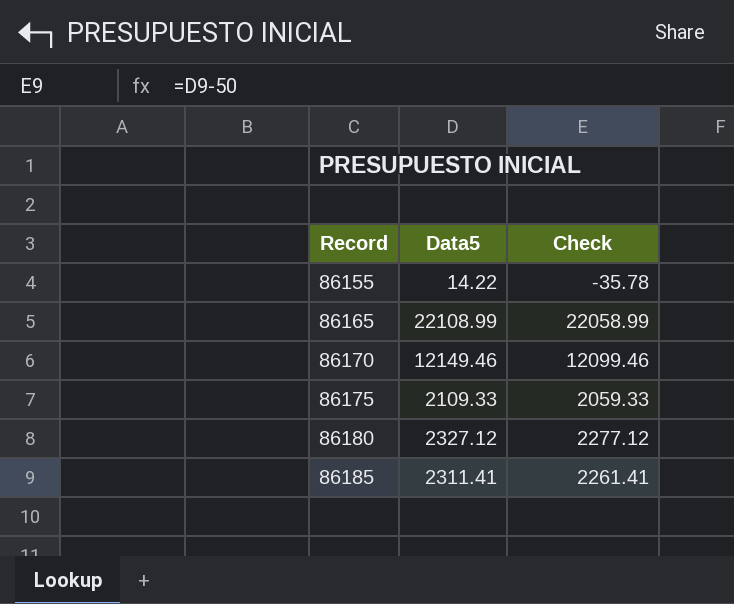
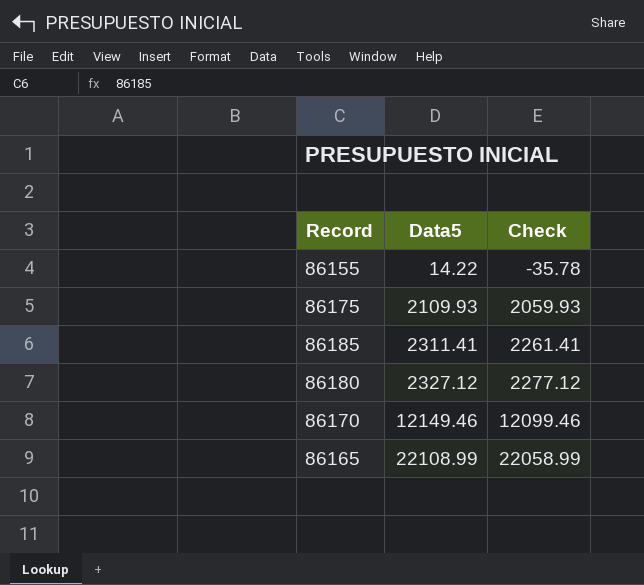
row order: Record ascending -> Data5 ascending
86175 | Data5: 2109.33 -> 2109.93
86175 | Check: 2059.33 -> 2059.93

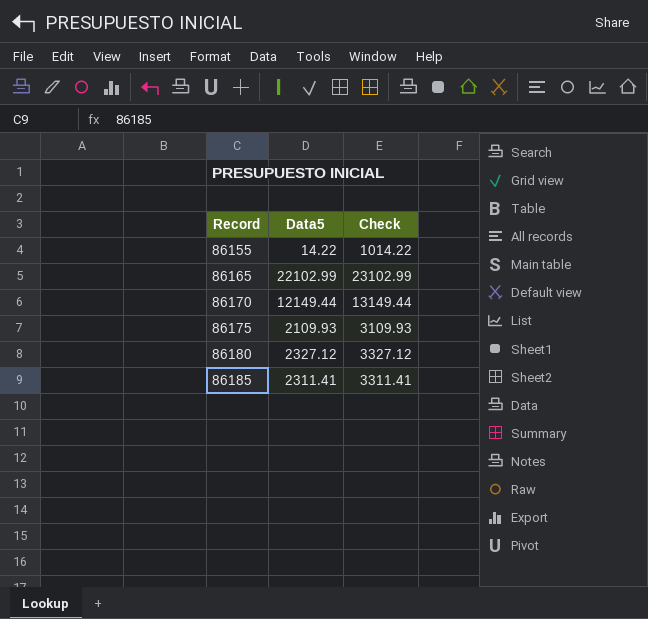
row order: Data5 ascending -> Record ascending
column Check | formula: [Data5] - 50 -> [Data5] + 1000
86165 | Data5: 22108.99 -> 22102.99
86170 | Data5: 12149.46 -> 12149.44

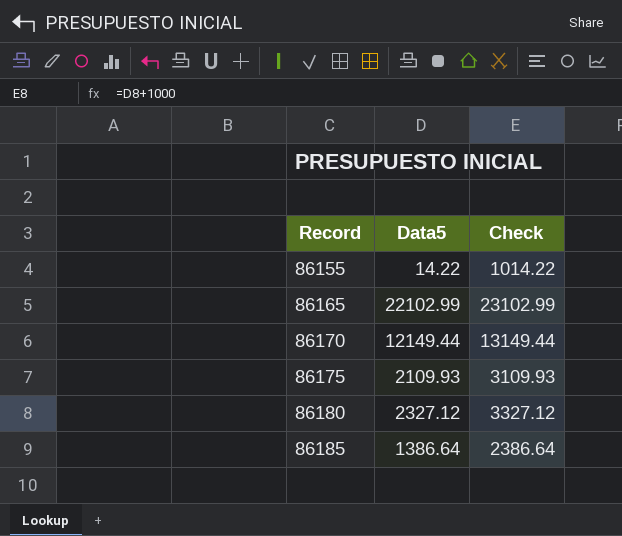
86185 | Data5: 2311.41 -> 1386.64
86185 | Check: 3311.41 -> 2386.64

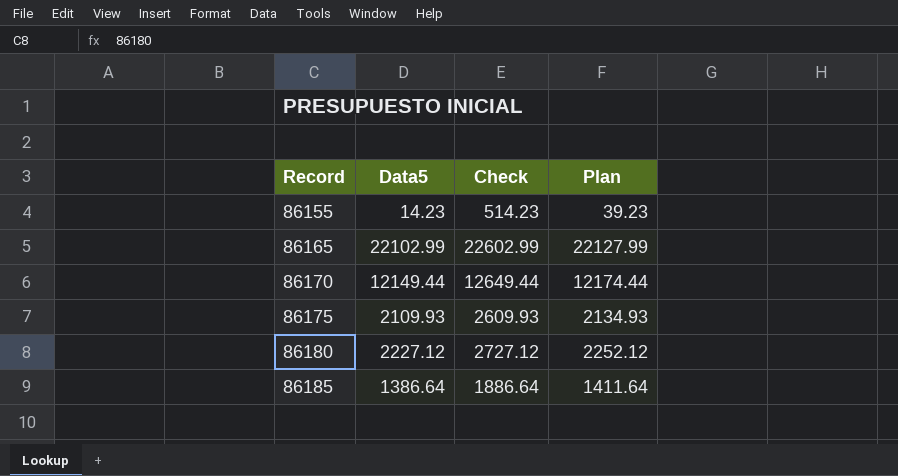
column Check | formula: [Data5] + 1000 -> [Data5] + 500
column Plan | formula: none -> [Data5] + 25
86155 | Data5: 14.22 -> 14.23
86180 | Data5: 2327.12 -> 2227.12

